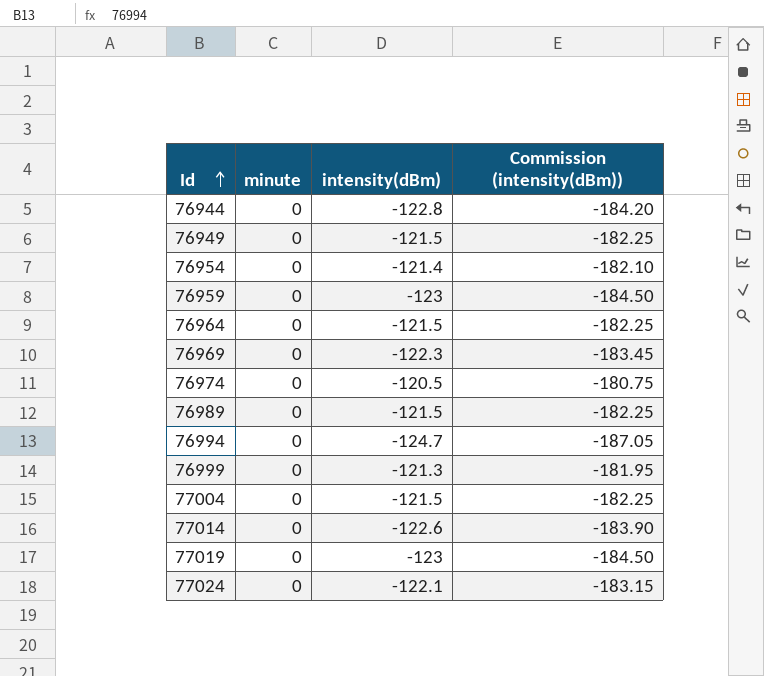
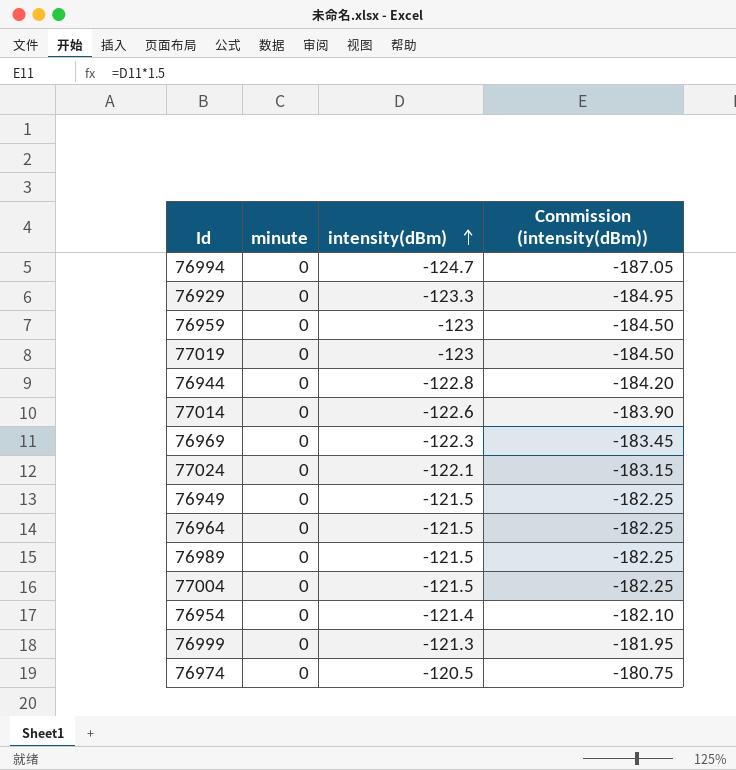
row order: Id ascending -> intensity(dBm) ascending
row 76929: none -> 0 | -123.3 | -184.95

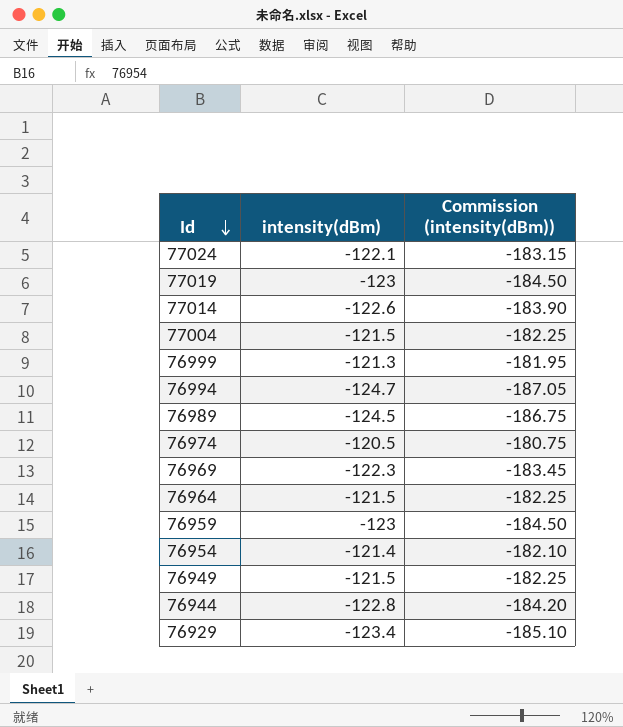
row order: intensity(dBm) ascending -> Id descending
column minute | position: 2 -> none
76989 | intensity(dBm): -121.5 -> -124.5
76989 | Commission (intensity(dBm)): -182.25 -> -186.75
76929 | intensity(dBm): -123.3 -> -123.4
76929 | Commission (intensity(dBm)): -184.95 -> -185.10

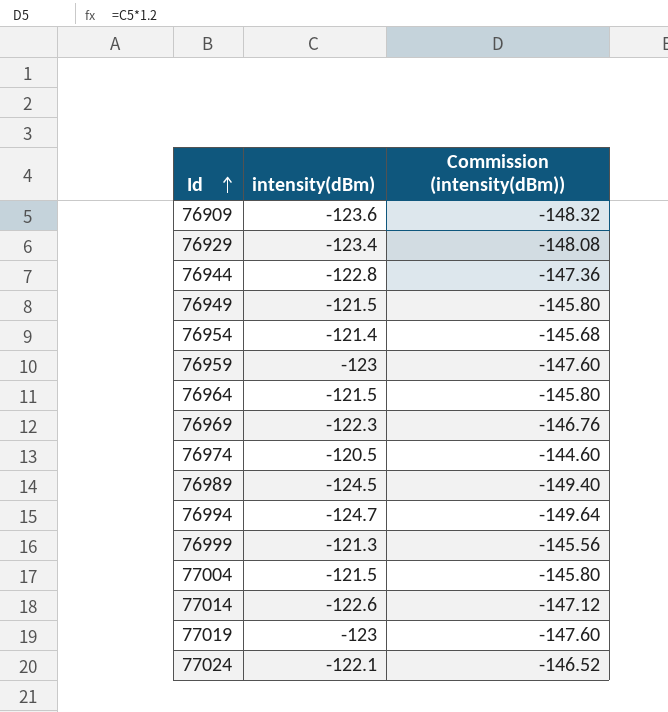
row order: Id descending -> Id ascending
column Commission (intensity(dBm)) | formula: [intensity(dBm)] * 1.5 -> [intensity(dBm)] * 1.2
row 76909: none -> -123.6 | -148.32

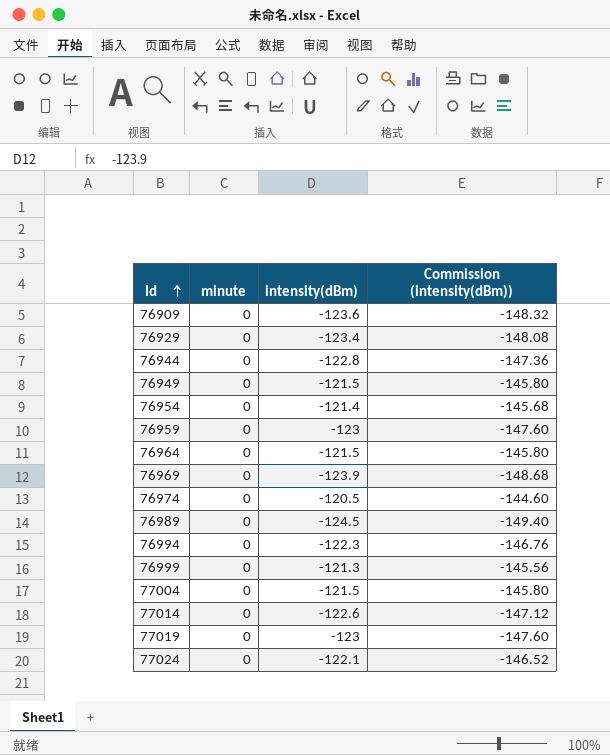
column minute | position: none -> 2
76969 | intensity(dBm): -122.3 -> -123.9
76969 | Commission (intensity(dBm)): -146.76 -> -148.68
76994 | intensity(dBm): -124.7 -> -122.3
76994 | Commission (intensity(dBm)): -149.64 -> -146.76

